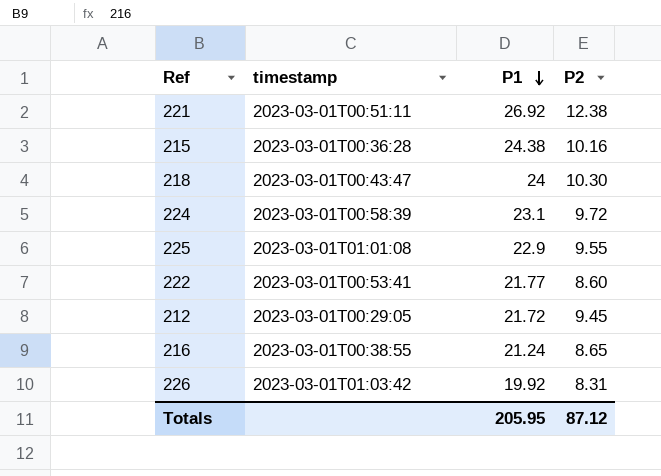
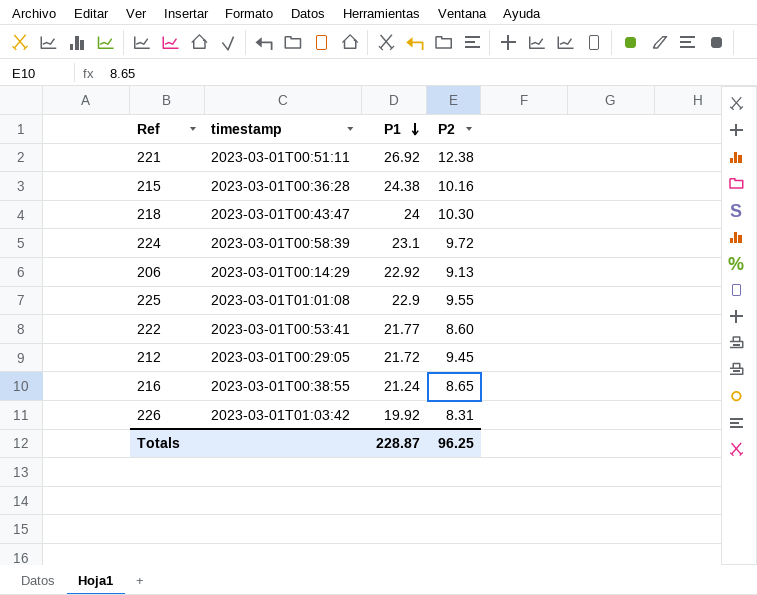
row 206: none -> 2023-03-01T00:14:29 | 22.92 | 9.13
Totals | P1: 205.95 -> 228.87
Totals | P2: 87.12 -> 96.25

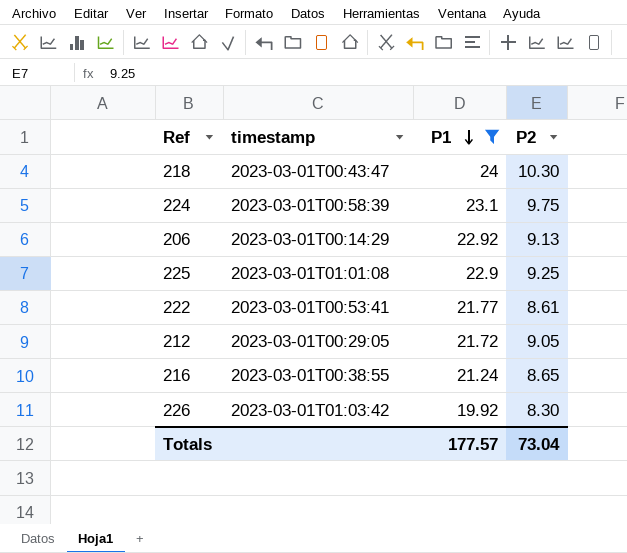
filter: none -> P1 <= 24
224 | P2: 9.72 -> 9.75
225 | P2: 9.55 -> 9.25
222 | P2: 8.60 -> 8.61
212 | P2: 9.45 -> 9.05
226 | P2: 8.31 -> 8.30
Totals | P1: 228.87 -> 177.57
Totals | P2: 96.25 -> 73.04

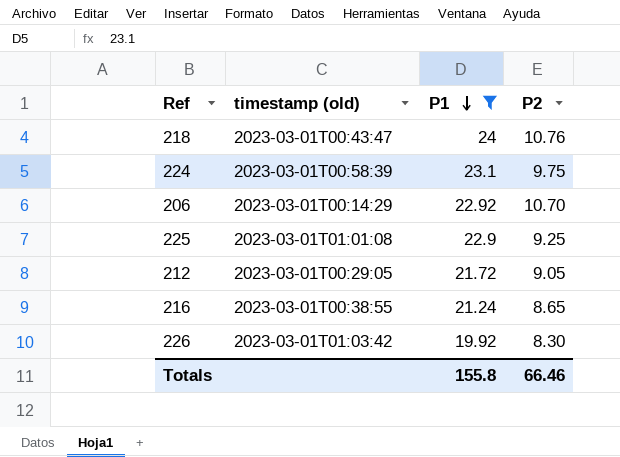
column name: timestamp -> timestamp (old)
row 222: 2023-03-01T00:53:41 | 21.77 | 8.61 -> none
218 | P2: 10.30 -> 10.76
206 | P2: 9.13 -> 10.70
Totals | P1: 177.57 -> 155.8
Totals | P2: 73.04 -> 66.46

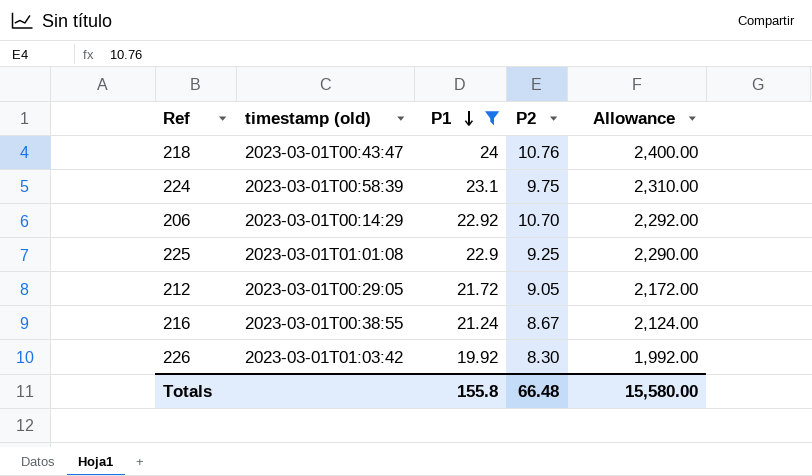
column Allowance | formula: none -> [P1] * 100
216 | P2: 8.65 -> 8.67
Totals | P2: 66.46 -> 66.48

